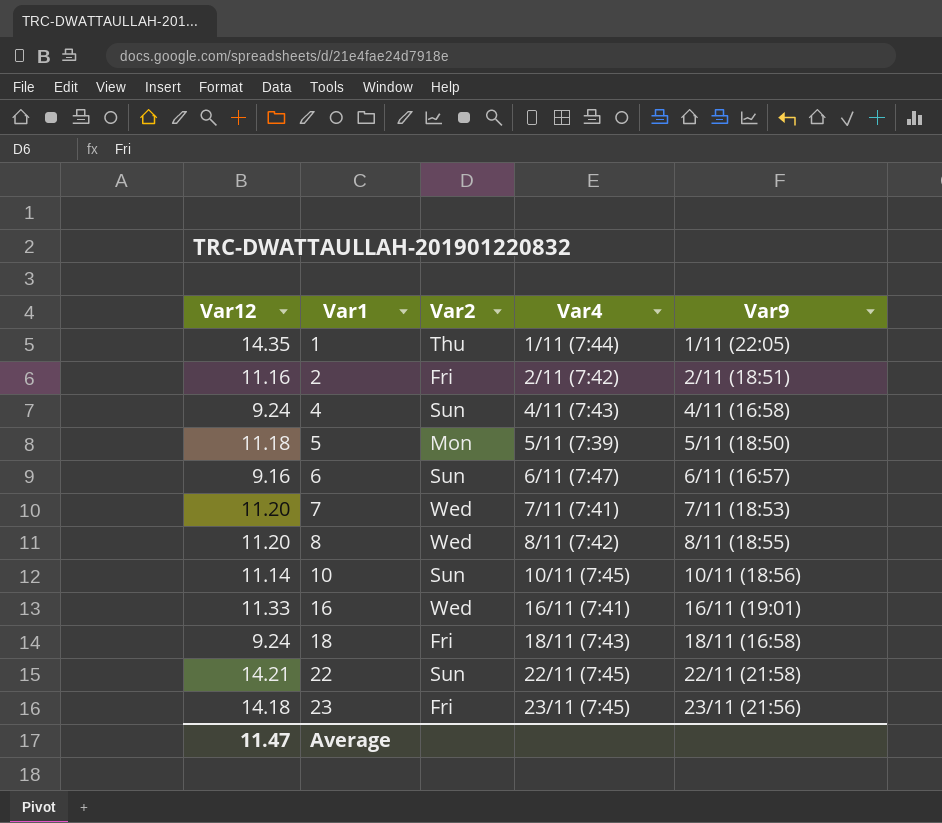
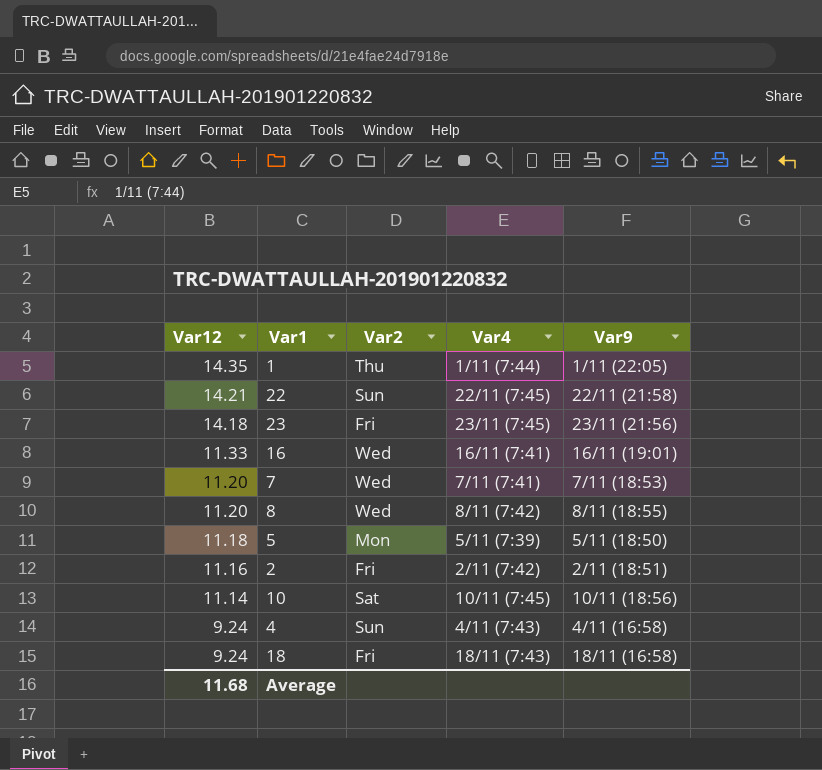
row order: Var1 ascending -> Var12 descending
row 6: 9.16 | Sun | 6/11 (7:47) | 6/11 (16:57) -> none
10 | Var2: Sun -> Sat
Average | Var12: 11.47 -> 11.68

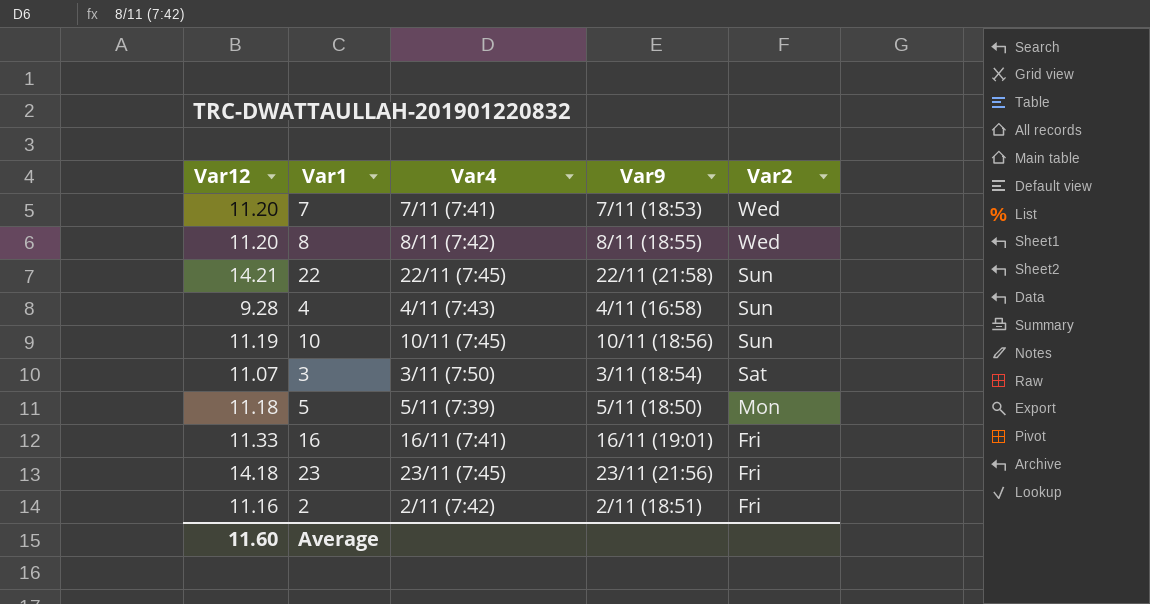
row order: Var12 descending -> Var2 descending
column Var2 | position: 3 -> 5
row 1: 14.35 | Thu | 1/11 (7:44) | 1/11 (22:05) -> none
row 18: 9.24 | Fri | 18/11 (7:43) | 18/11 (16:58) -> none
4 | Var12: 9.24 -> 9.28
10 | Var12: 11.14 -> 11.19
10 | Var2: Sat -> Sun
row 3: none -> 11.07 | 3/11 (7:50) | 3/11 (18:54) | Sat
16 | Var2: Wed -> Fri
Average | Var12: 11.68 -> 11.60

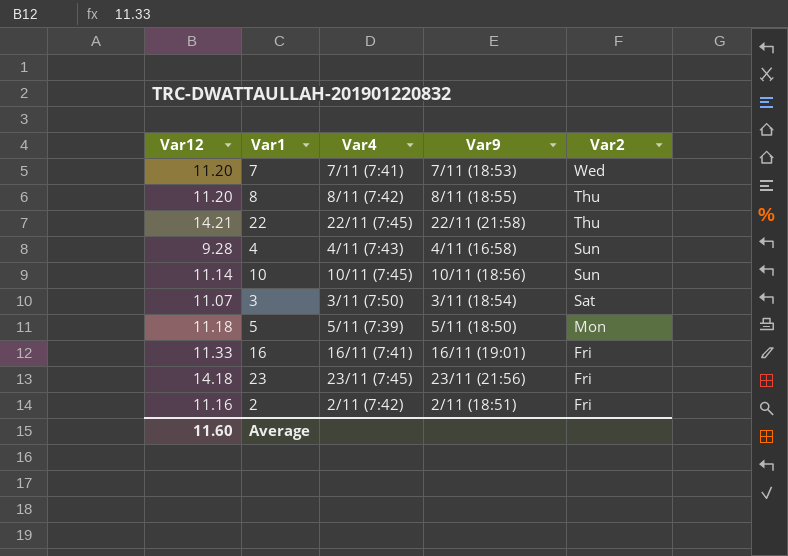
8 | Var2: Wed -> Thu
22 | Var2: Sun -> Thu
10 | Var12: 11.19 -> 11.14

